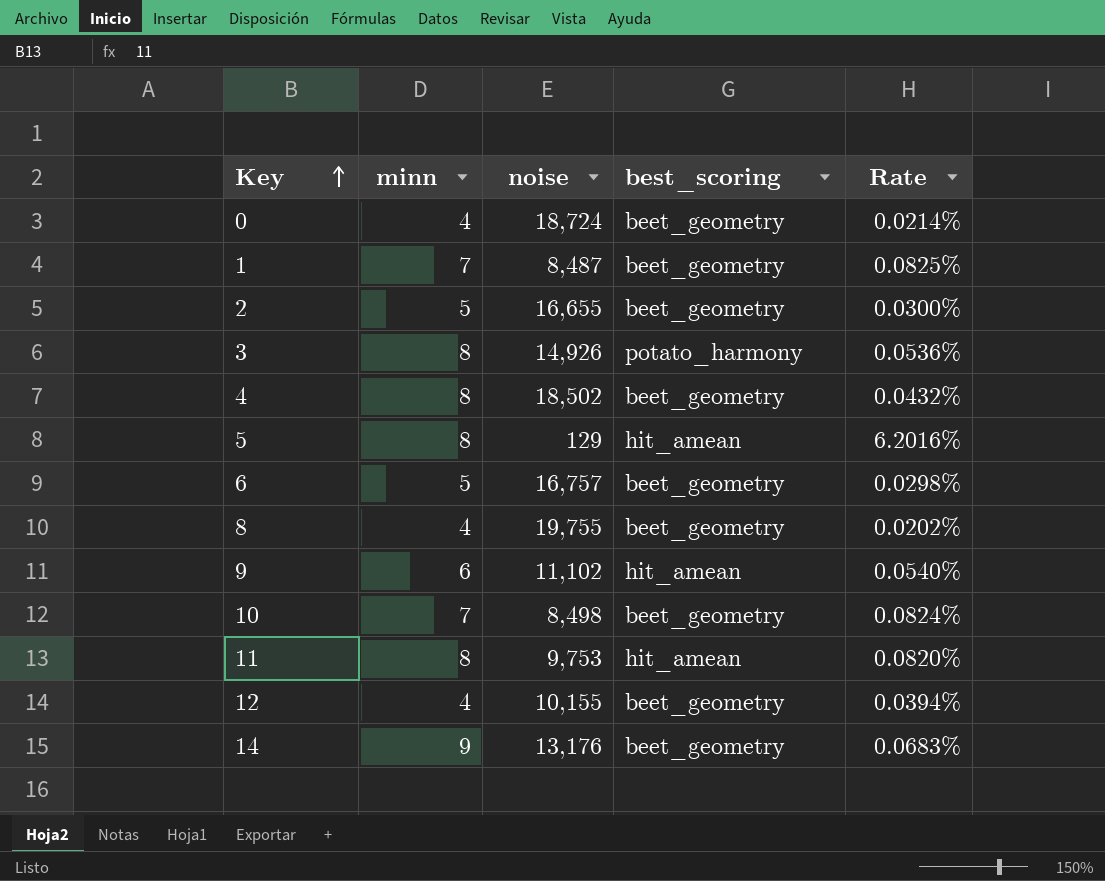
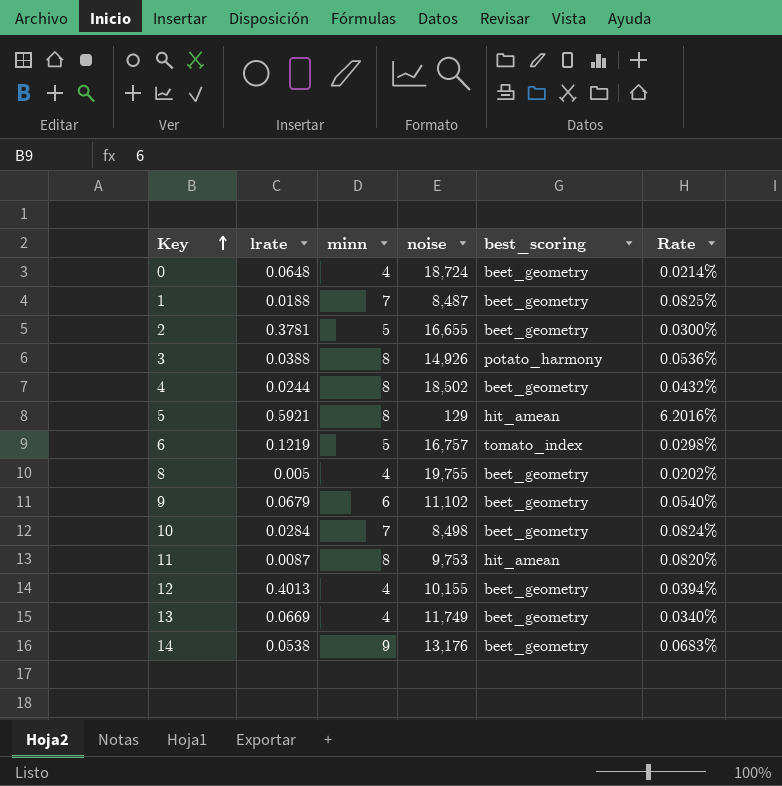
column lrate | position: none -> 2
6 | best_scoring: beet_geometry -> tomato_index
9 | best_scoring: hit_amean -> beet_geometry
row 13: none -> 0.0669 | 4 | 11,749 | beet_geometry | 0.0340%

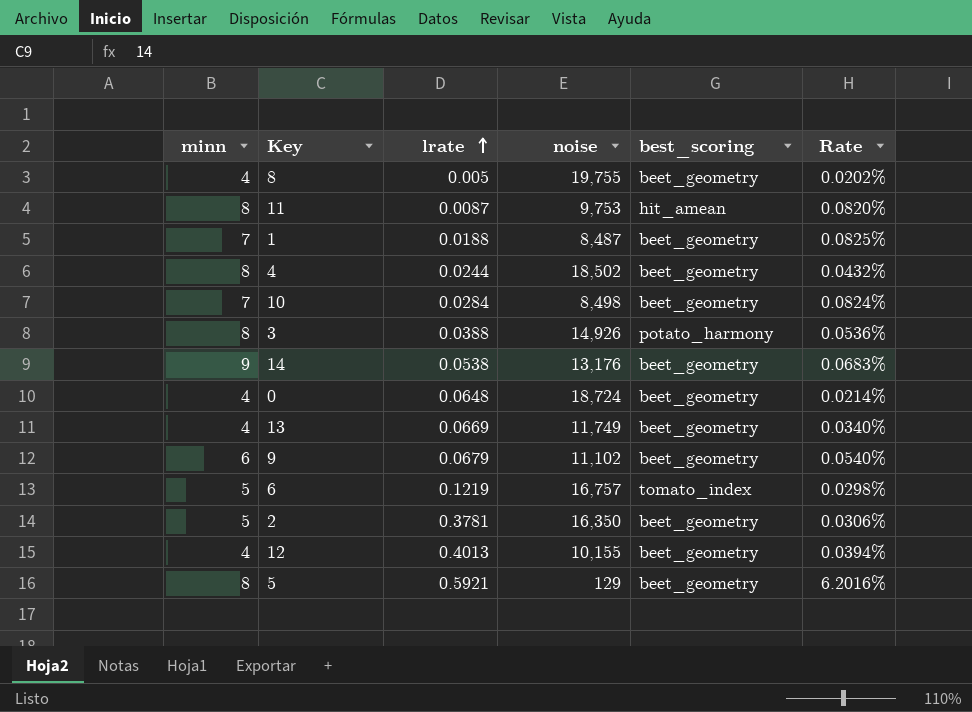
row order: Key ascending -> lrate ascending
column minn | position: 3 -> 1
2 | noise: 16,655 -> 16,350
2 | Rate: 0.0300% -> 0.0306%
5 | best_scoring: hit_amean -> beet_geometry

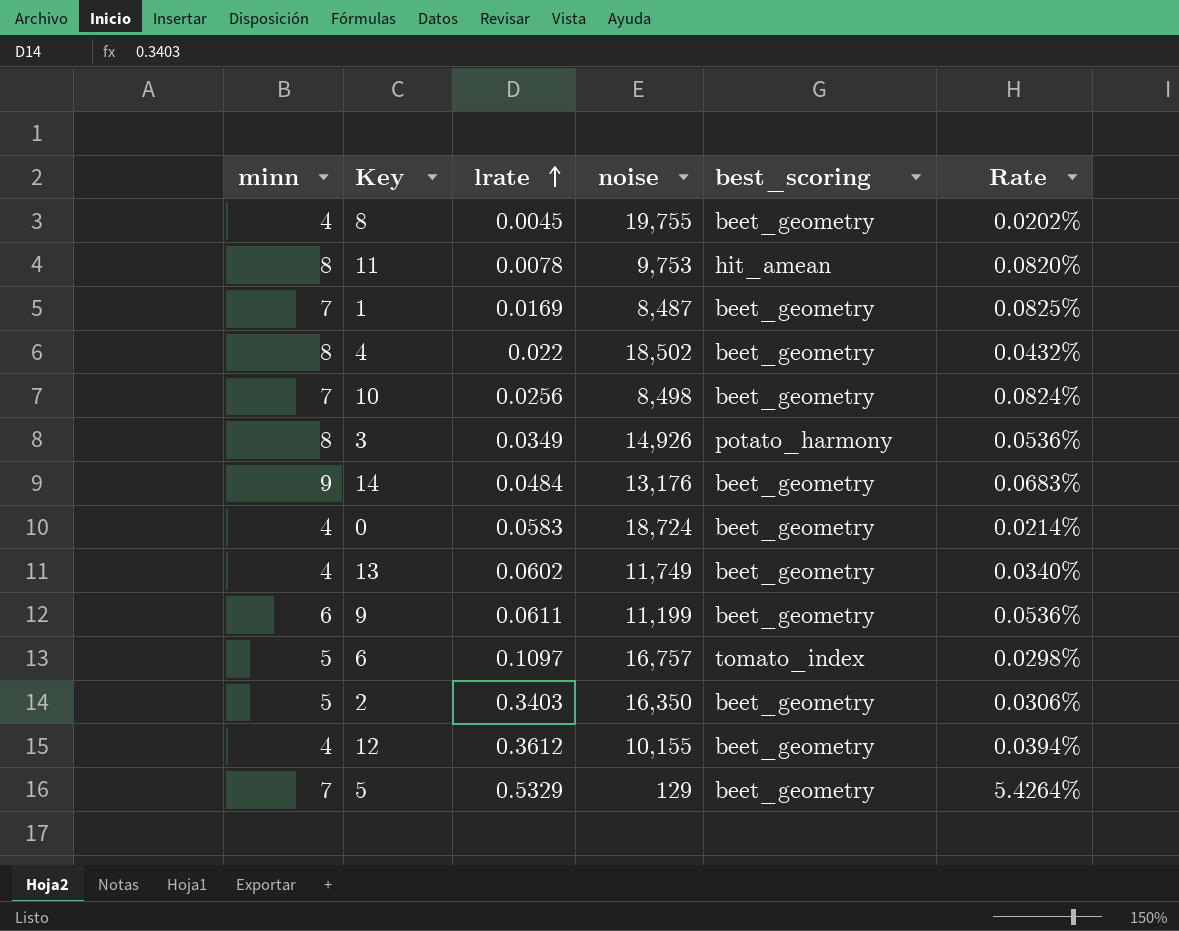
8 | lrate: 0.005 -> 0.0045
11 | lrate: 0.0087 -> 0.0078
1 | lrate: 0.0188 -> 0.0169
4 | lrate: 0.0244 -> 0.022
10 | lrate: 0.0284 -> 0.0256
3 | lrate: 0.0388 -> 0.0349
14 | lrate: 0.0538 -> 0.0484
0 | lrate: 0.0648 -> 0.0583
13 | lrate: 0.0669 -> 0.0602
9 | lrate: 0.0679 -> 0.0611
9 | noise: 11,102 -> 11,199
9 | Rate: 0.0540% -> 0.0536%
6 | lrate: 0.1219 -> 0.1097
2 | lrate: 0.3781 -> 0.3403
12 | lrate: 0.4013 -> 0.3612
5 | minn: 8 -> 7
5 | lrate: 0.5921 -> 0.5329
5 | Rate: 6.2016% -> 5.4264%

